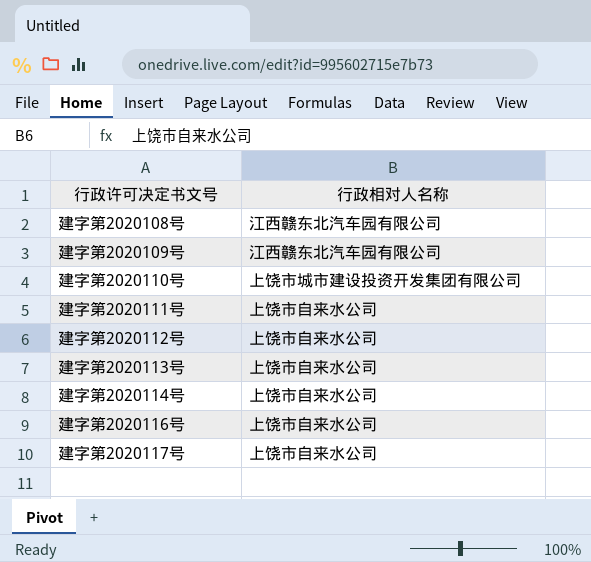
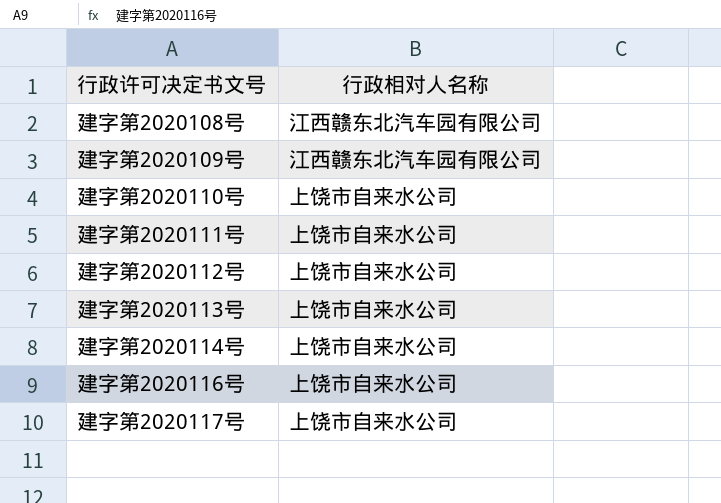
建字第2020110号 | 行政相对人名称: 上饶市城市建设投资开发集团有限公司 -> 上饶市自来水公司

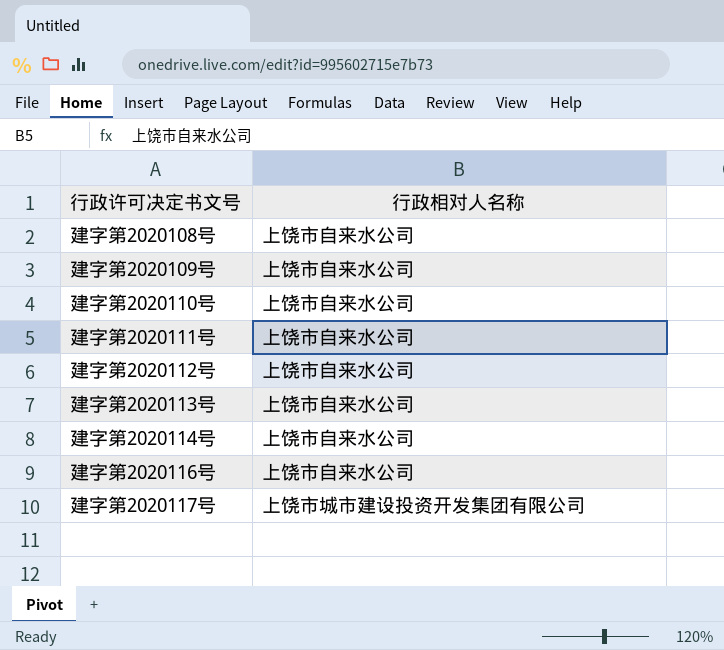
建字第2020108号 | 行政相对人名称: 江西赣东北汽车园有限公司 -> 上饶市自来水公司
建字第2020109号 | 行政相对人名称: 江西赣东北汽车园有限公司 -> 上饶市自来水公司
建字第2020117号 | 行政相对人名称: 上饶市自来水公司 -> 上饶市城市建设投资开发集团有限公司

